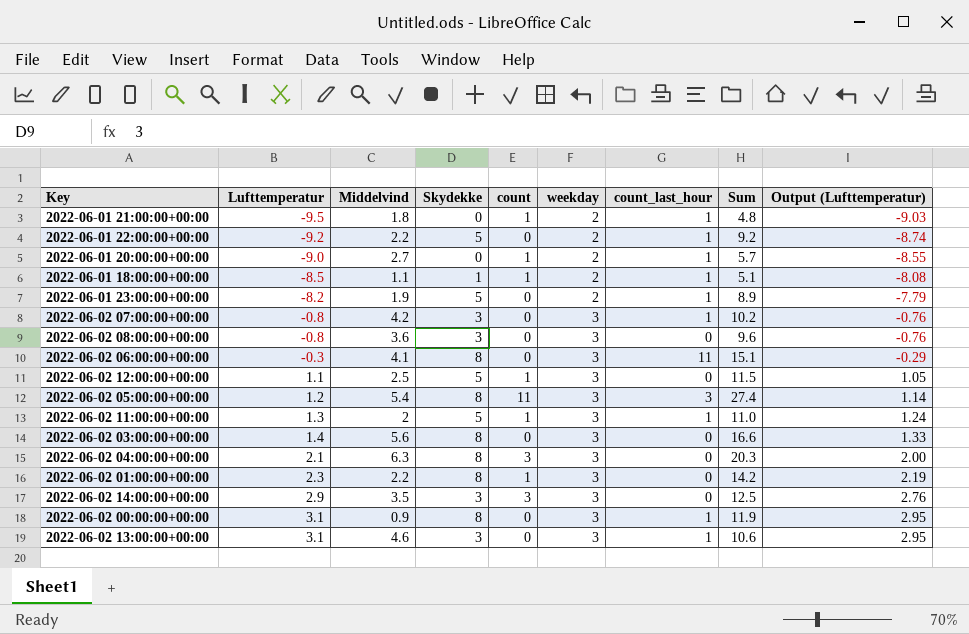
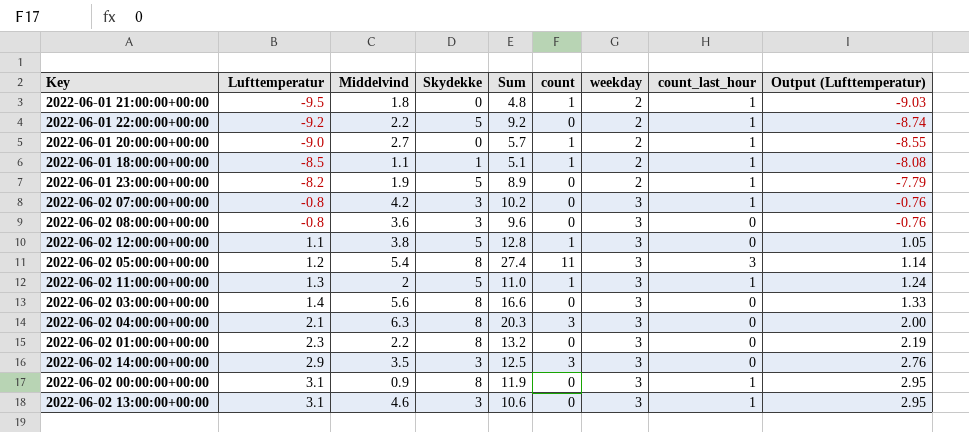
column Sum | position: 8 -> 5
row 2022-06-02 06:00:00+00:00: -0.3 | 4.1 | 8 | 0 | 3 | 11 | 15.1 | -0.29 -> none
2022-06-02 12:00:00+00:00 | Middelvind: 2.5 -> 3.8
2022-06-02 12:00:00+00:00 | Sum: 11.5 -> 12.8
2022-06-02 01:00:00+00:00 | Sum: 14.2 -> 13.2
2022-06-02 01:00:00+00:00 | count: 1 -> 0

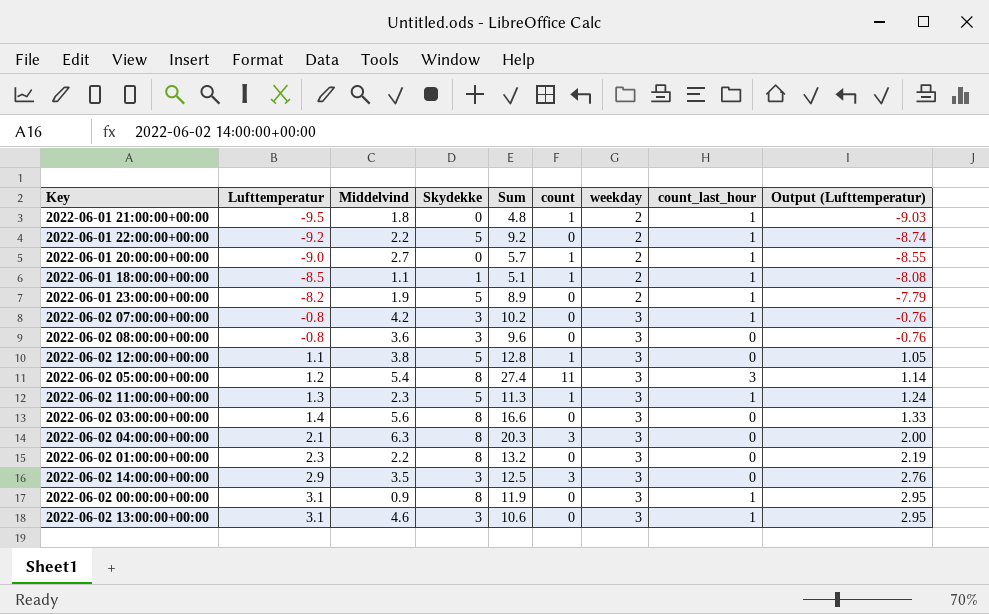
2022-06-02 11:00:00+00:00 | Middelvind: 2 -> 2.3
2022-06-02 11:00:00+00:00 | Sum: 11.0 -> 11.3

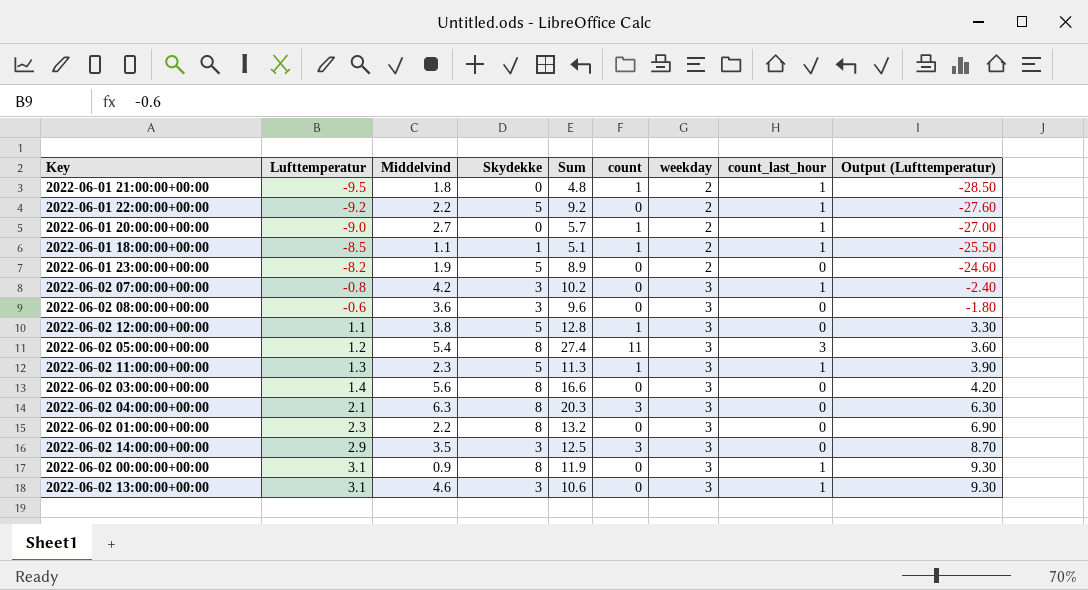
column Output (Lufttemperatur) | formula: [Lufttemperatur] * 0.95 -> [Lufttemperatur] * 3
2022-06-01 23:00:00+00:00 | count_last_hour: 1 -> 0
2022-06-02 08:00:00+00:00 | Lufttemperatur: -0.8 -> -0.6

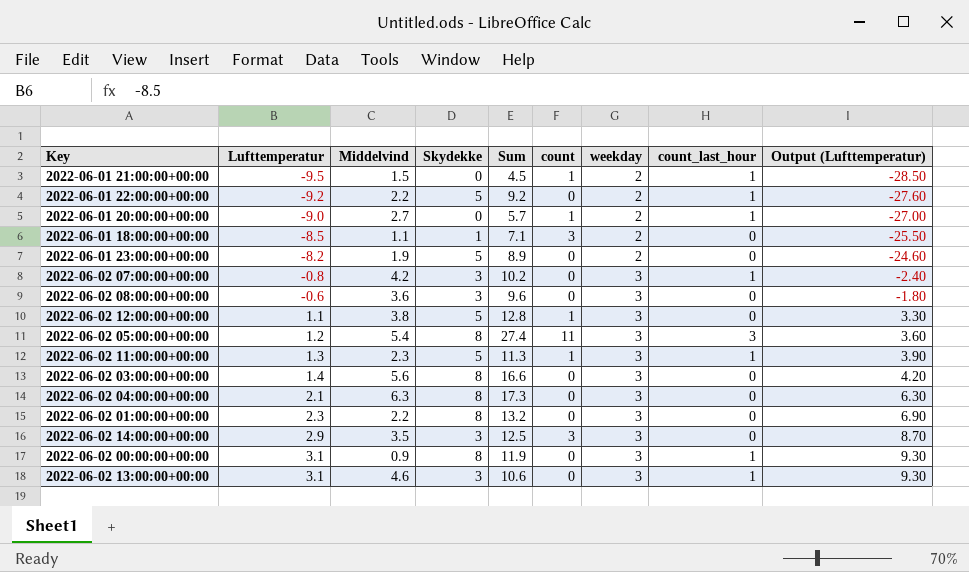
2022-06-01 21:00:00+00:00 | Middelvind: 1.8 -> 1.5
2022-06-01 21:00:00+00:00 | Sum: 4.8 -> 4.5
2022-06-01 18:00:00+00:00 | Sum: 5.1 -> 7.1
2022-06-01 18:00:00+00:00 | count: 1 -> 3
2022-06-01 18:00:00+00:00 | count_last_hour: 1 -> 0
2022-06-02 04:00:00+00:00 | Sum: 20.3 -> 17.3
2022-06-02 04:00:00+00:00 | count: 3 -> 0

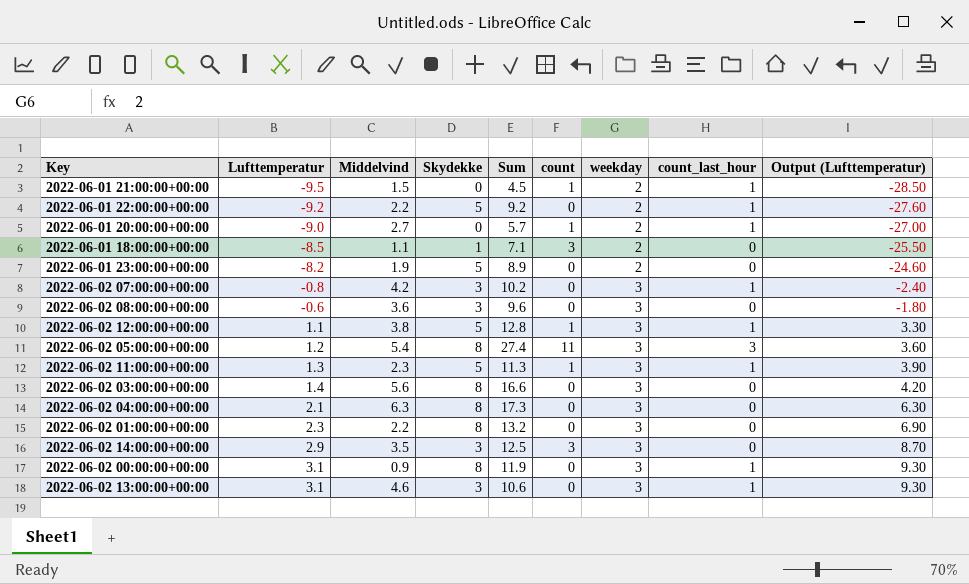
2022-06-02 12:00:00+00:00 | count_last_hour: 0 -> 1

